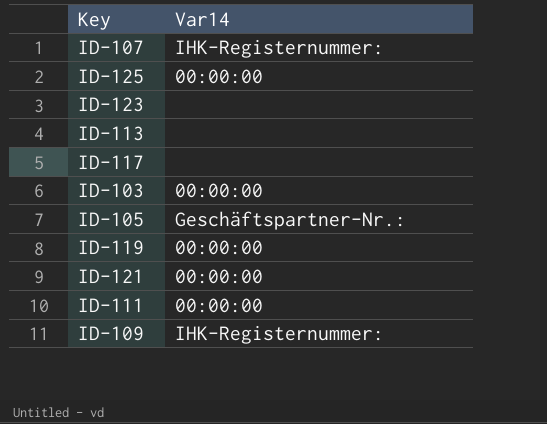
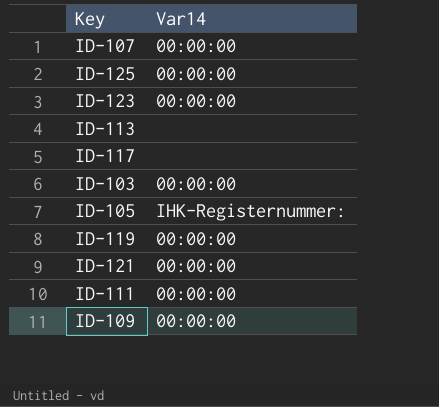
ID-107 | Var14: IHK-Registernummer: -> 00:00:00
ID-123 | Var14: none -> 00:00:00
ID-105 | Var14: Geschäftspartner-Nr.: -> IHK-Registernummer:
ID-109 | Var14: IHK-Registernummer: -> 00:00:00

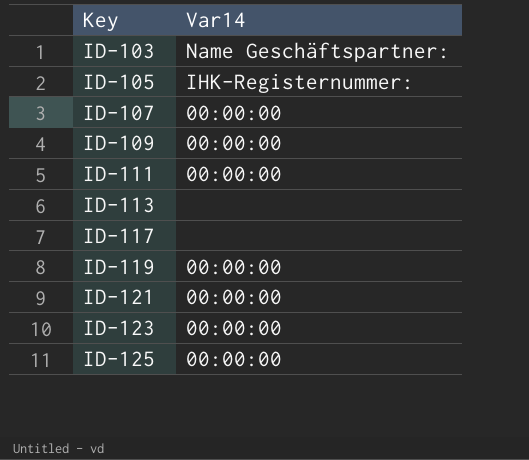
row order: none -> Key ascending
ID-103 | Var14: 00:00:00 -> Name Geschäftspartner:

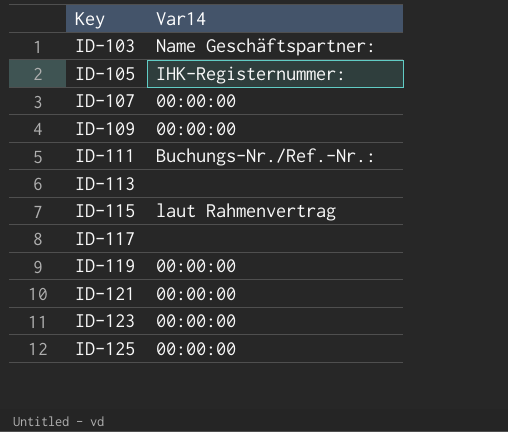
ID-111 | Var14: 00:00:00 -> Buchungs-Nr./Ref.-Nr.:
row ID-115: none -> laut Rahmenvertrag

